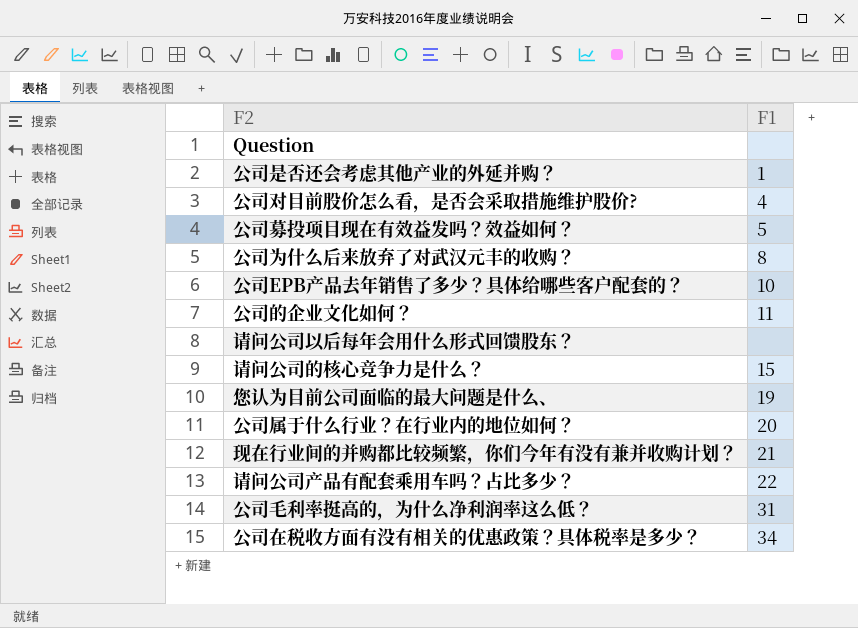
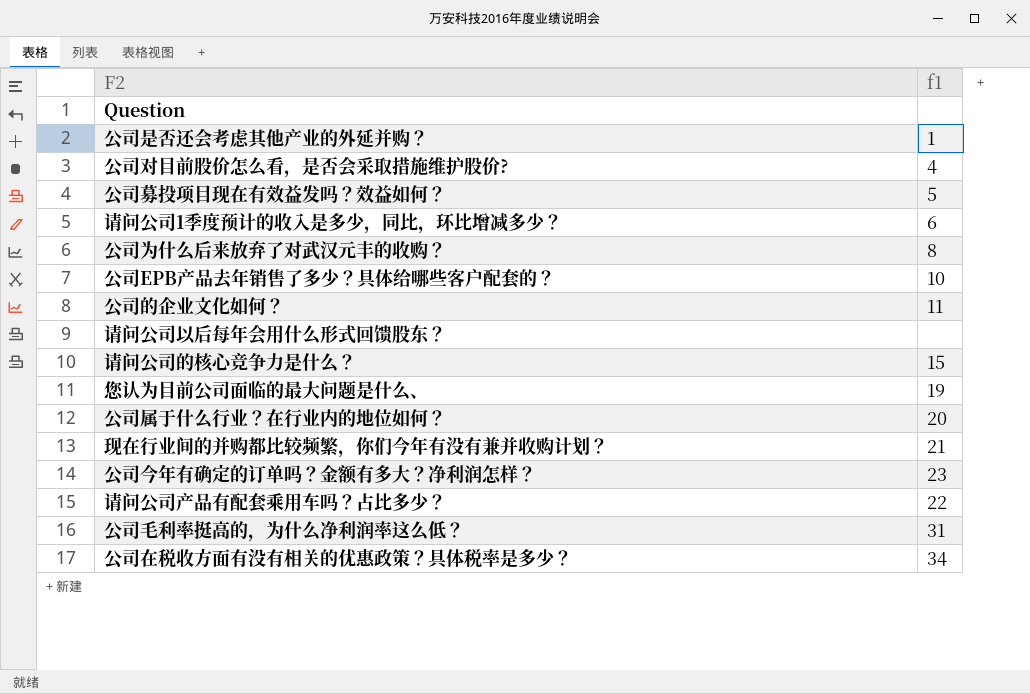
column name: F1 -> f1
row 请问公司1季度预计的收入是多少，同比，环比增减多少？: none -> 6
row 公司今年有确定的订单吗？金额有多大？净利润怎样？: none -> 23

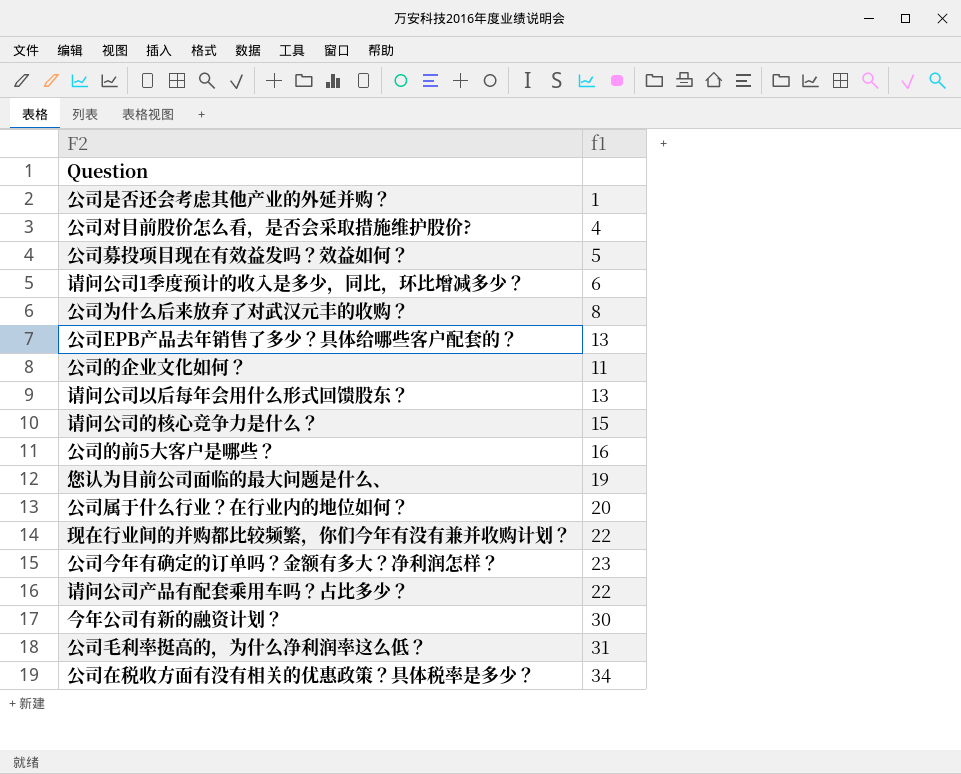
公司EPB产品去年销售了多少？具体给哪些客户配套的？ | f1: 10 -> 13
请问公司以后每年会用什么形式回馈股东？ | f1: none -> 13
row 公司的前5大客户是哪些？: none -> 16
现在行业间的并购都比较频繁，你们今年有没有兼并收购计划？ | f1: 21 -> 22
row 今年公司有新的融资计划？: none -> 30

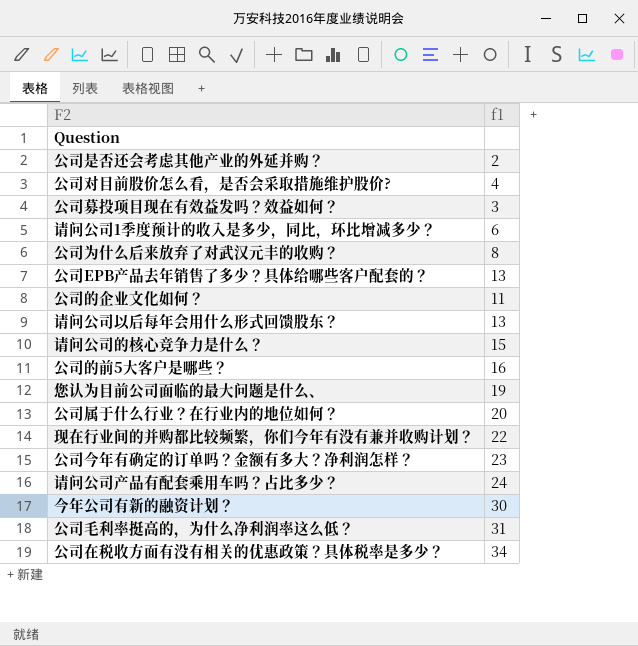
公司是否还会考虑其他产业的外延并购？ | f1: 1 -> 2
公司募投项目现在有效益发吗？效益如何？ | f1: 5 -> 3
请问公司产品有配套乘用车吗？占比多少？ | f1: 22 -> 24

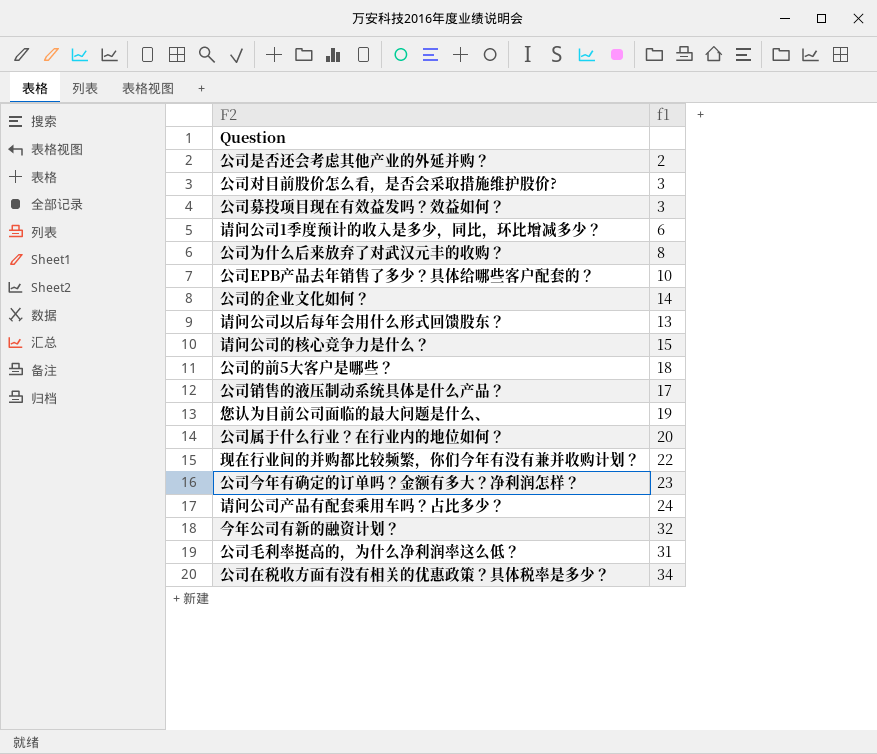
公司对目前股价怎么看，是否会采取措施维护股价? | f1: 4 -> 3
公司EPB产品去年销售了多少？具体给哪些客户配套的？ | f1: 13 -> 10
公司的企业文化如何？ | f1: 11 -> 14
公司的前5大客户是哪些？ | f1: 16 -> 18
row 公司销售的液压制动系统具体是什么产品？: none -> 17
今年公司有新的融资计划？ | f1: 30 -> 32

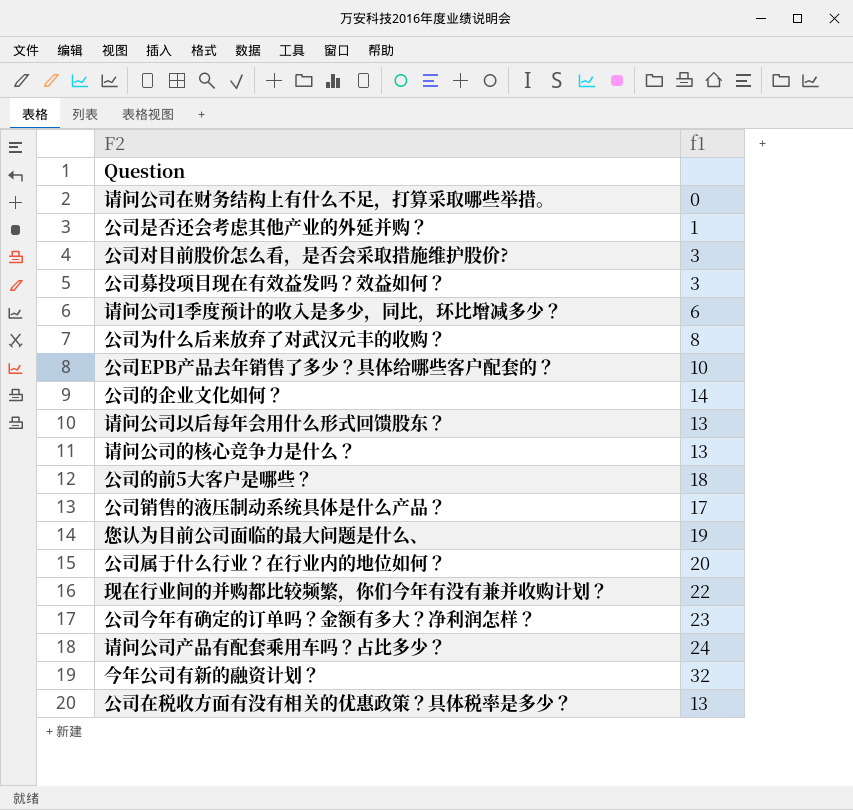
row 公司毛利率挺高的，为什么净利润率这么低？: 31 -> none
row 请问公司在财务结构上有什么不足，打算采取哪些举措。: none -> 0
公司是否还会考虑其他产业的外延并购？ | f1: 2 -> 1
请问公司的核心竞争力是什么？ | f1: 15 -> 13
公司在税收方面有没有相关的优惠政策？具体税率是多少？ | f1: 34 -> 13

